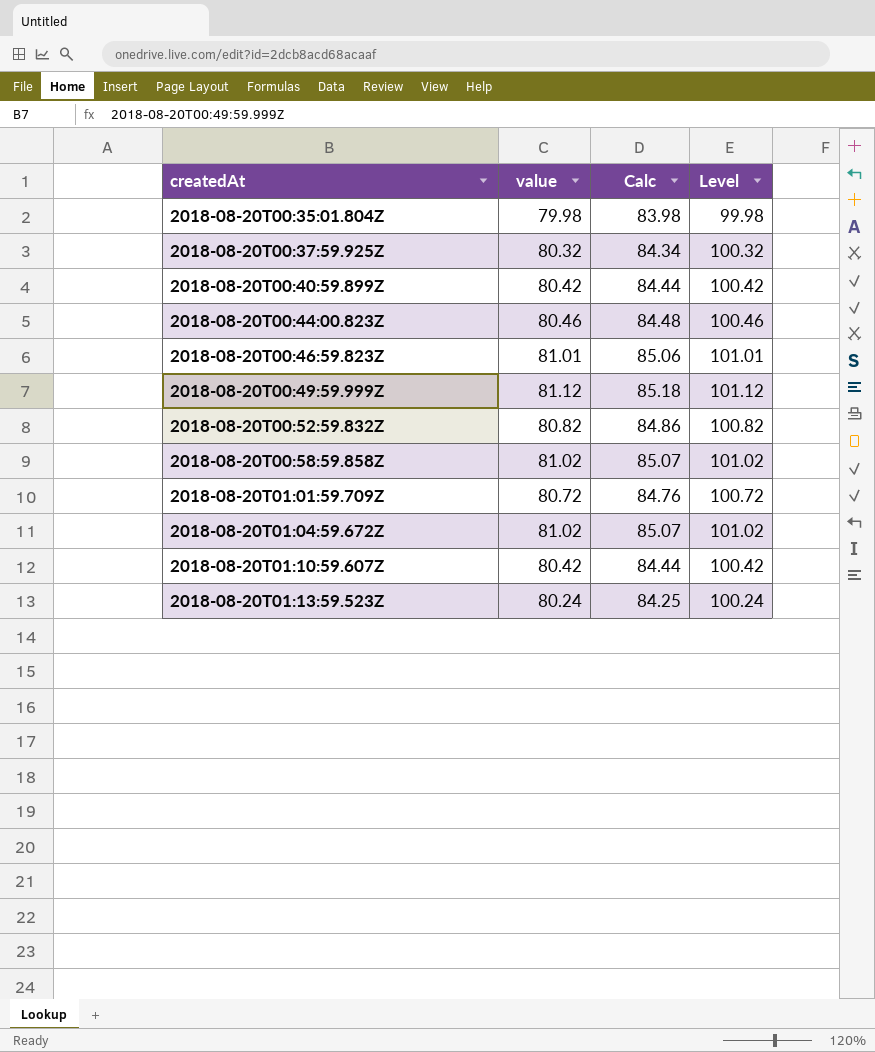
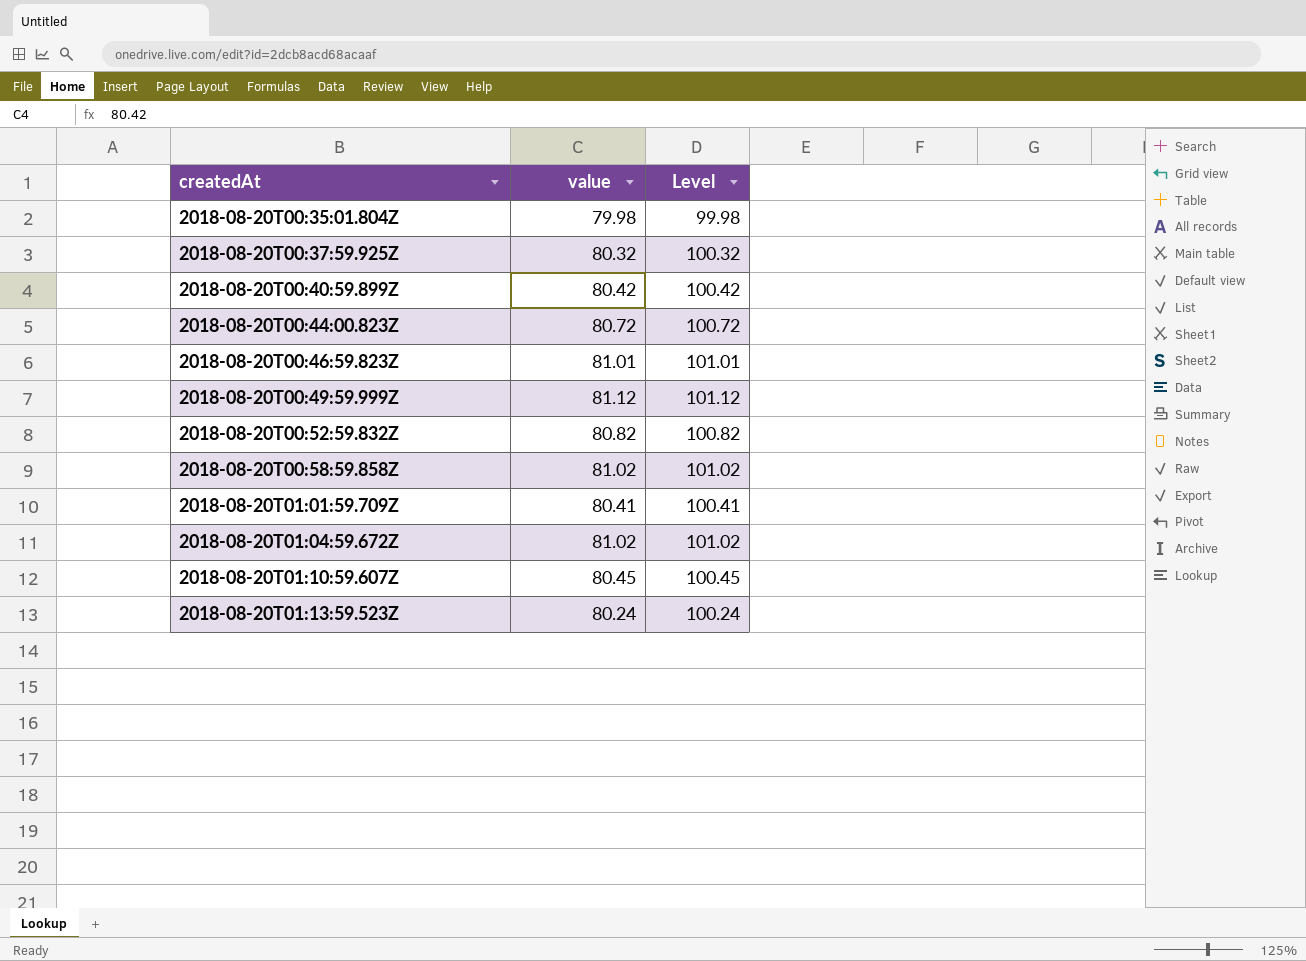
column Calc | formula: [value] * 1.05 -> none
2018-08-20T00:44:00.823Z | value: 80.46 -> 80.72
2018-08-20T00:44:00.823Z | Level: 100.46 -> 100.72
2018-08-20T01:01:59.709Z | value: 80.72 -> 80.41
2018-08-20T01:01:59.709Z | Level: 100.72 -> 100.41
2018-08-20T01:10:59.607Z | value: 80.42 -> 80.45
2018-08-20T01:10:59.607Z | Level: 100.42 -> 100.45

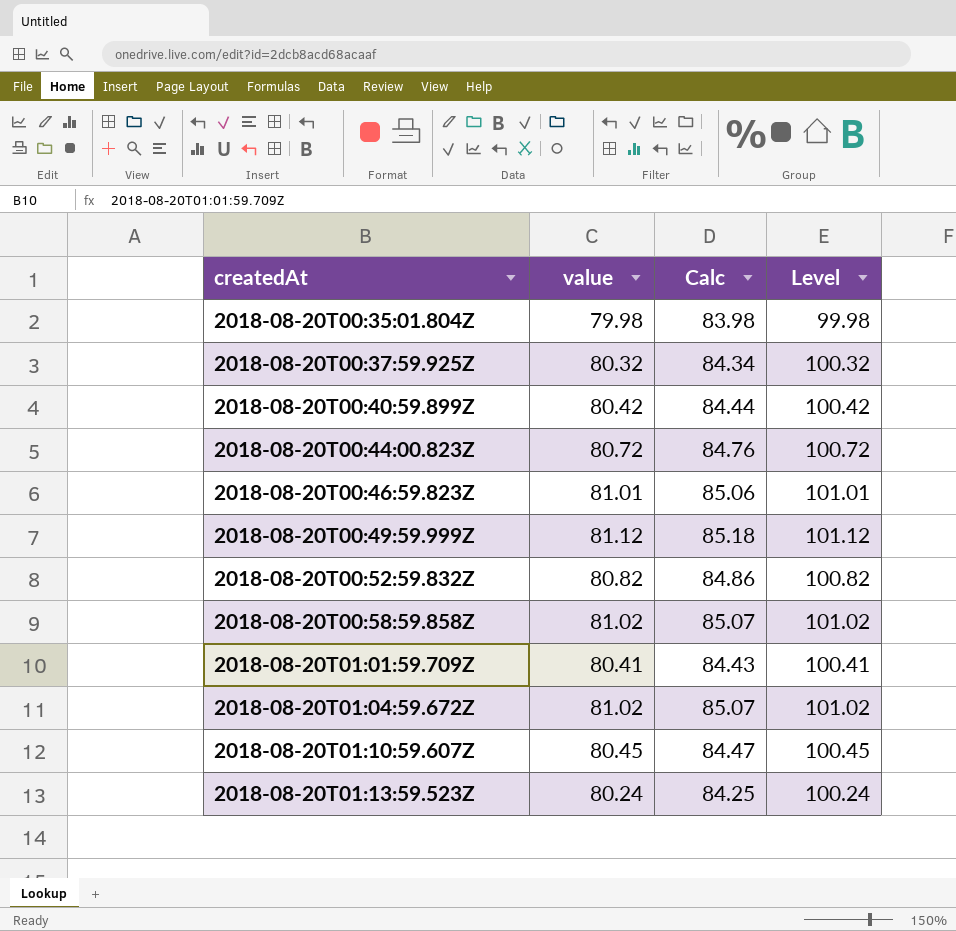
column Calc | formula: none -> [value] * 1.05

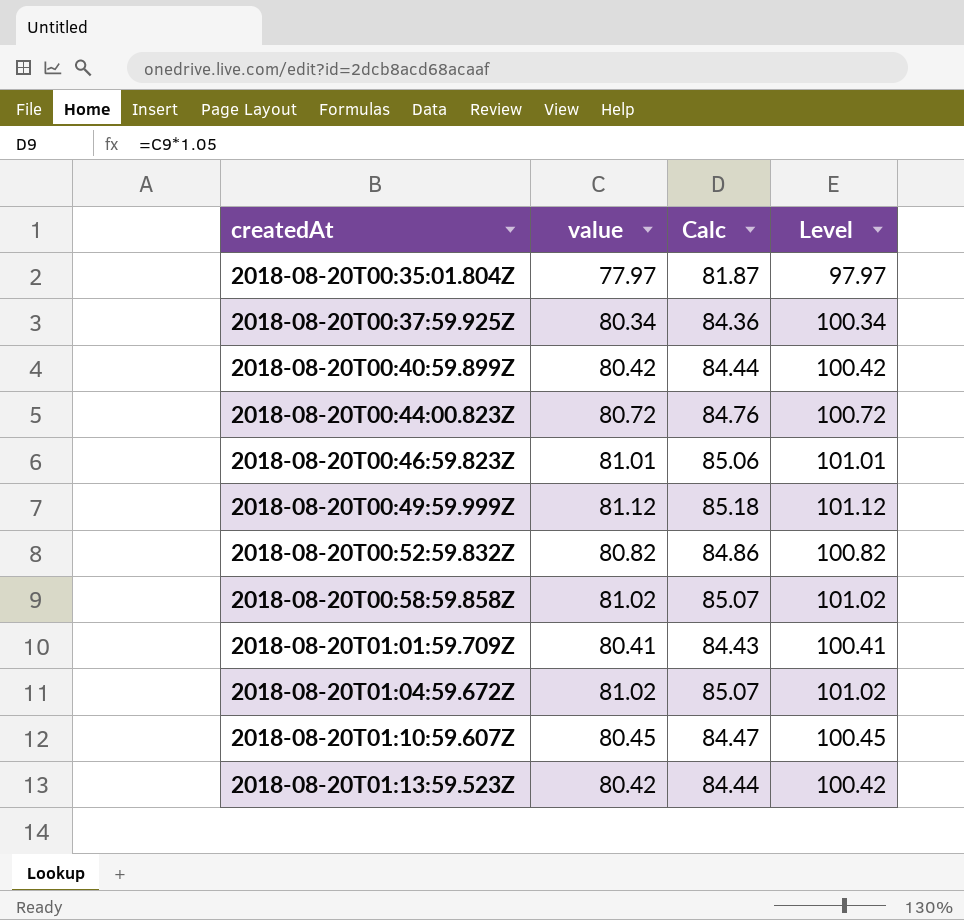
2018-08-20T00:35:01.804Z | value: 79.98 -> 77.97
2018-08-20T00:35:01.804Z | Calc: 83.98 -> 81.87
2018-08-20T00:35:01.804Z | Level: 99.98 -> 97.97
2018-08-20T00:37:59.925Z | value: 80.32 -> 80.34
2018-08-20T00:37:59.925Z | Calc: 84.34 -> 84.36
2018-08-20T00:37:59.925Z | Level: 100.32 -> 100.34
2018-08-20T01:13:59.523Z | value: 80.24 -> 80.42
2018-08-20T01:13:59.523Z | Calc: 84.25 -> 84.44
2018-08-20T01:13:59.523Z | Level: 100.24 -> 100.42

